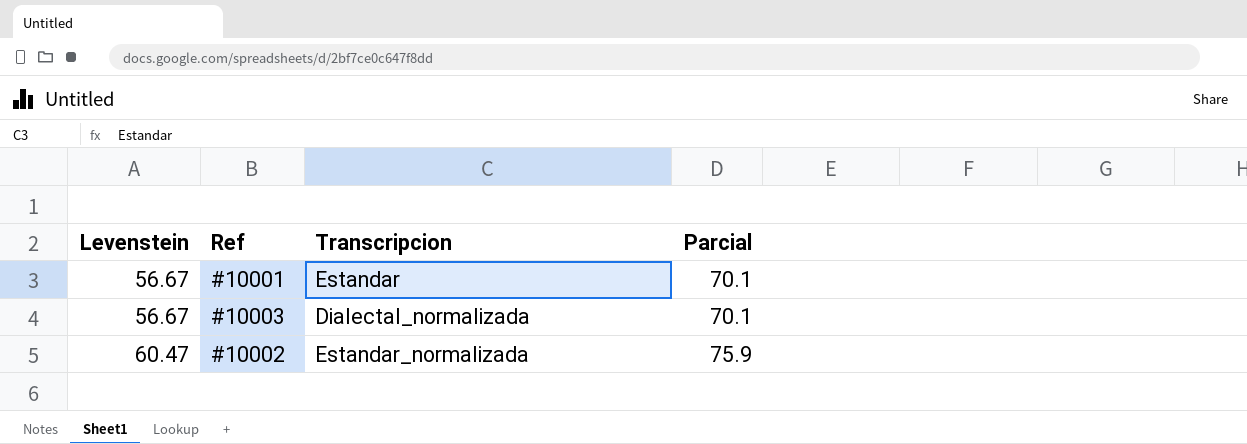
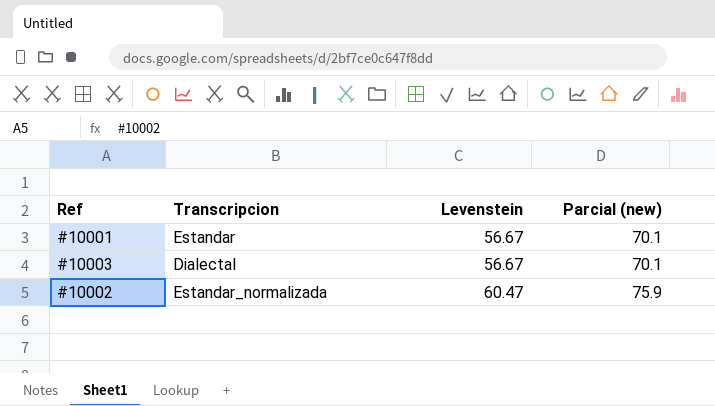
column Levenstein | position: 1 -> 3
column name: Parcial -> Parcial (new)
#10003 | Transcripcion: Dialectal_normalizada -> Dialectal

